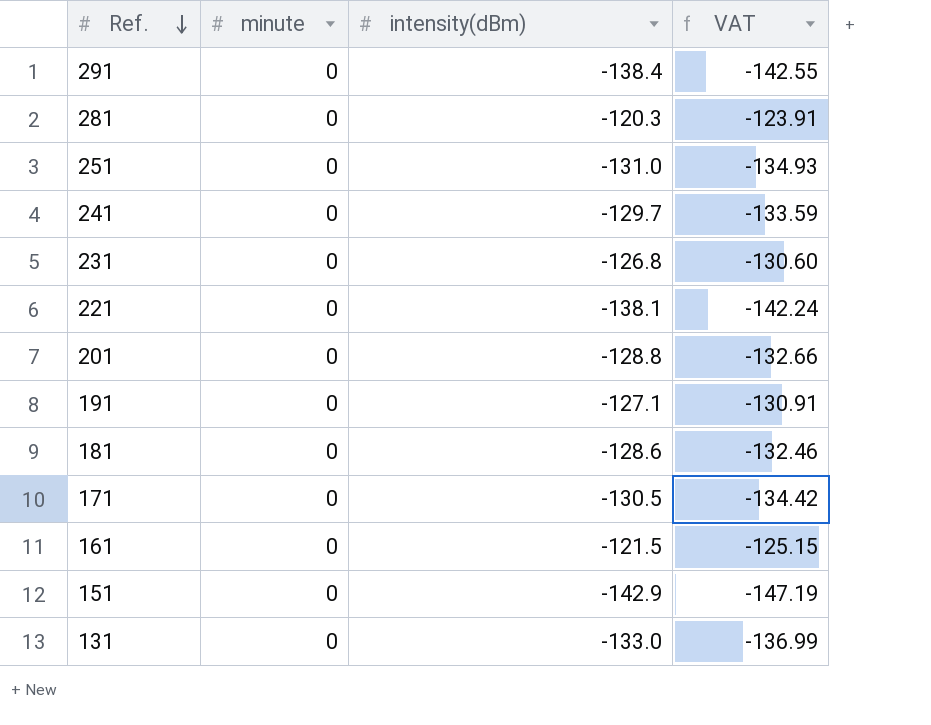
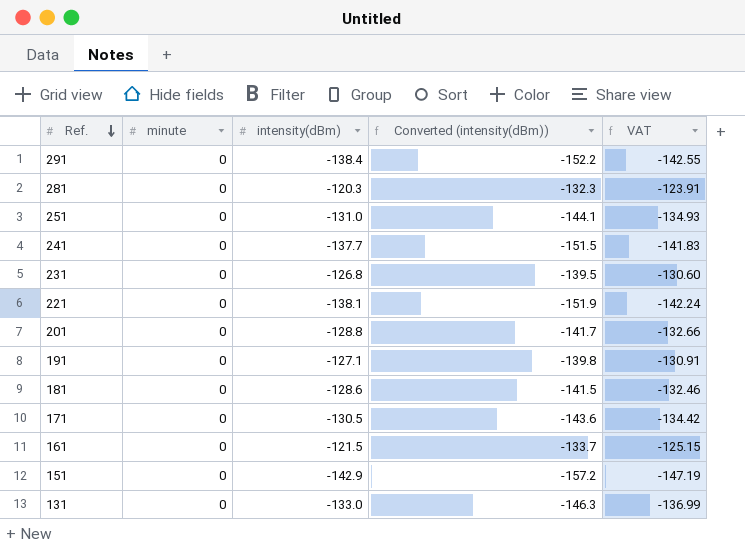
column Converted (intensity(dBm)) | formula: none -> [intensity(dBm)] * 1.1
241 | intensity(dBm): -129.7 -> -137.7
241 | VAT: -133.59 -> -141.83

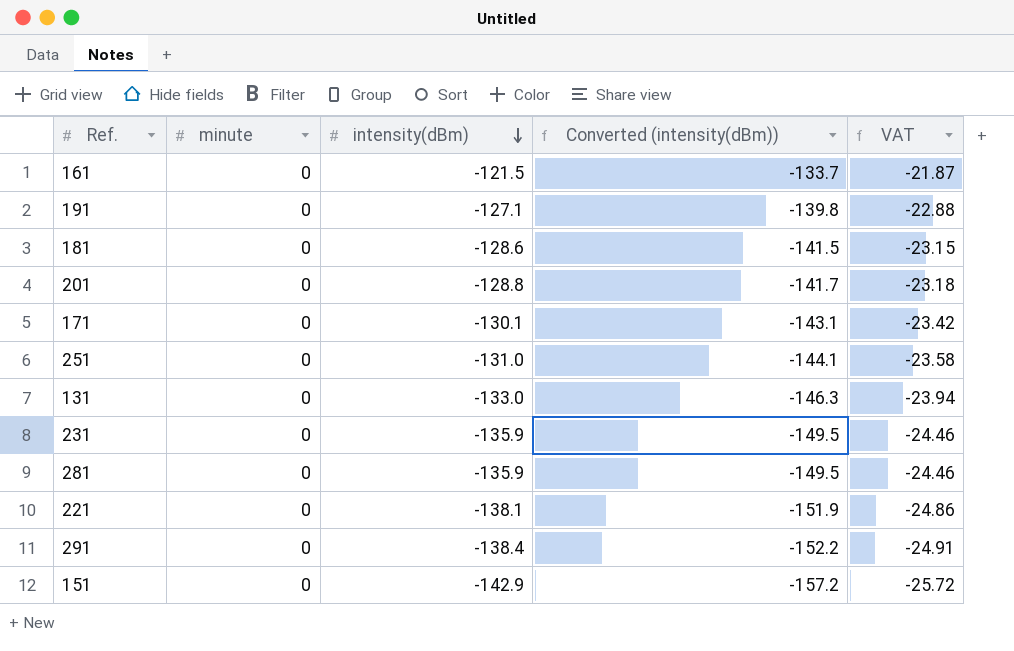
row order: Ref. descending -> intensity(dBm) descending
column VAT | formula: [intensity(dBm)] * 1.03 -> [intensity(dBm)] * 0.18
row 241: 0 | -137.7 | -151.5 | -141.83 -> none
171 | intensity(dBm): -130.5 -> -130.1
171 | Converted (intensity(dBm)): -143.6 -> -143.1
231 | intensity(dBm): -126.8 -> -135.9
231 | Converted (intensity(dBm)): -139.5 -> -149.5
281 | intensity(dBm): -120.3 -> -135.9
281 | Converted (intensity(dBm)): -132.3 -> -149.5

